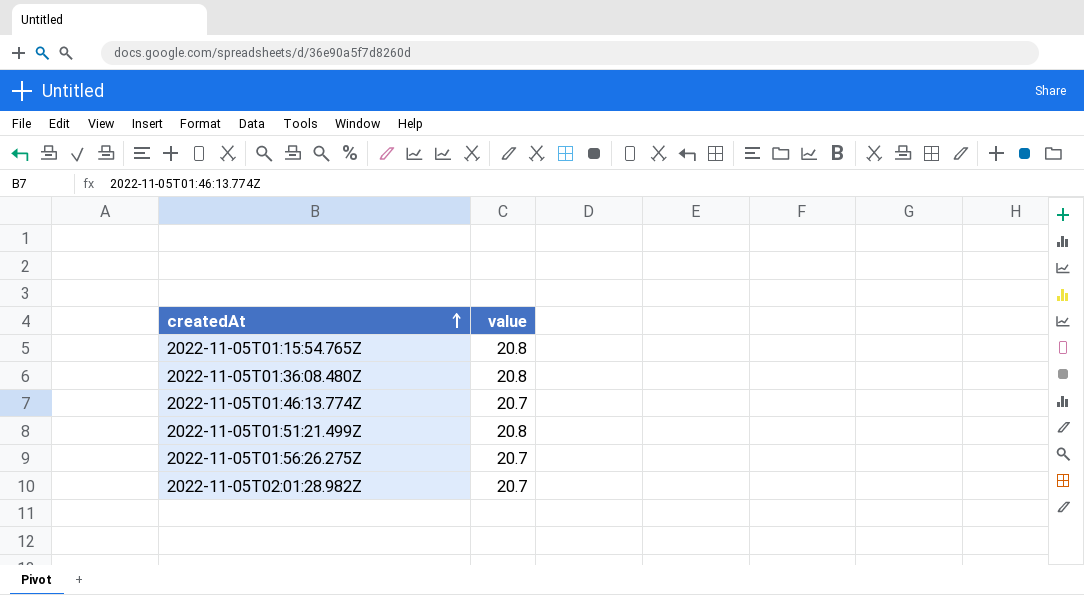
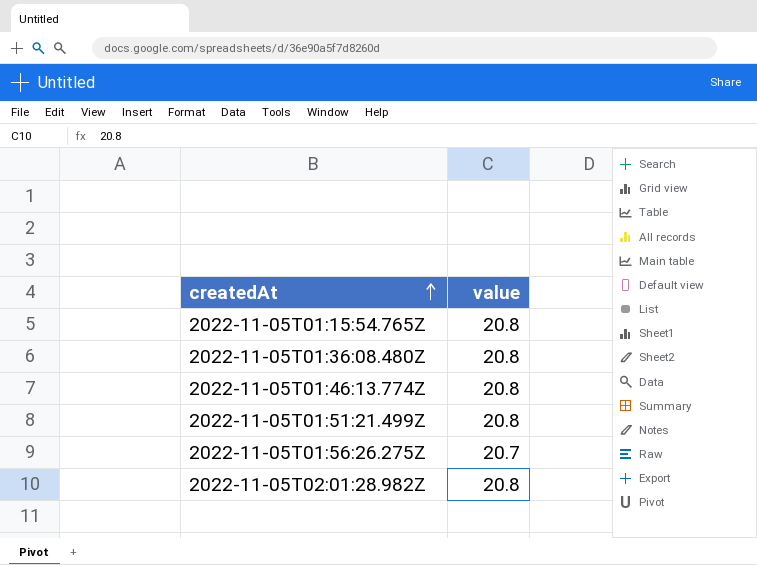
2022-11-05T01:46:13.774Z | value: 20.7 -> 20.8
2022-11-05T02:01:28.982Z | value: 20.7 -> 20.8

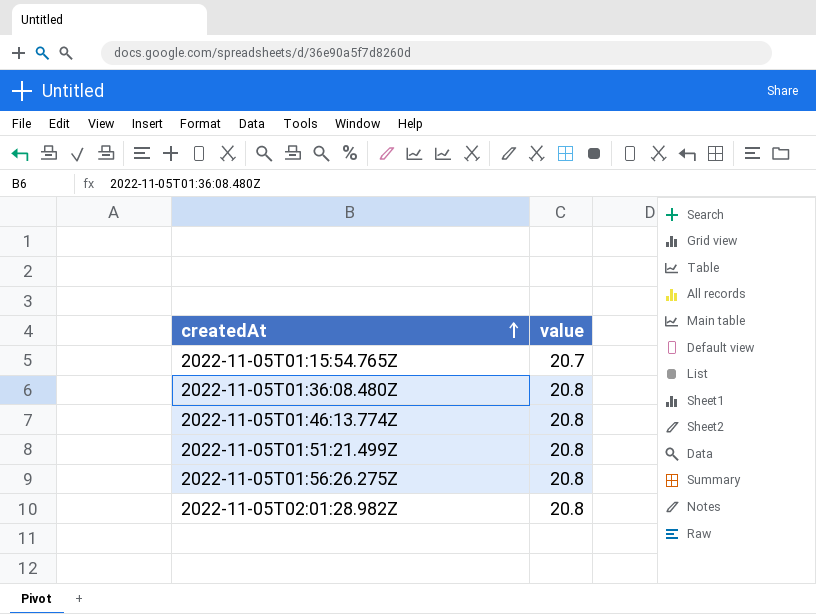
2022-11-05T01:15:54.765Z | value: 20.8 -> 20.7
2022-11-05T01:56:26.275Z | value: 20.7 -> 20.8

